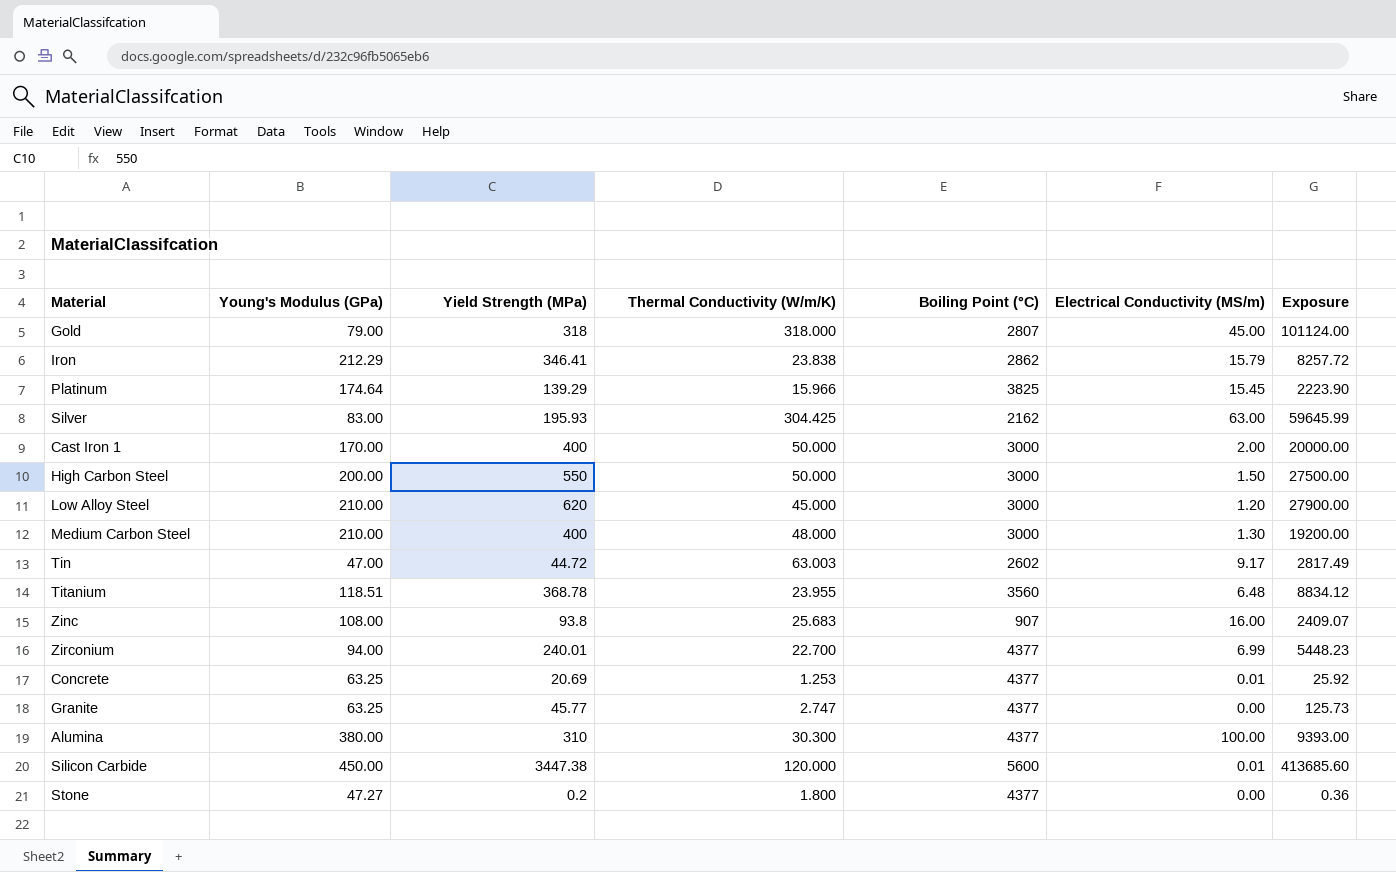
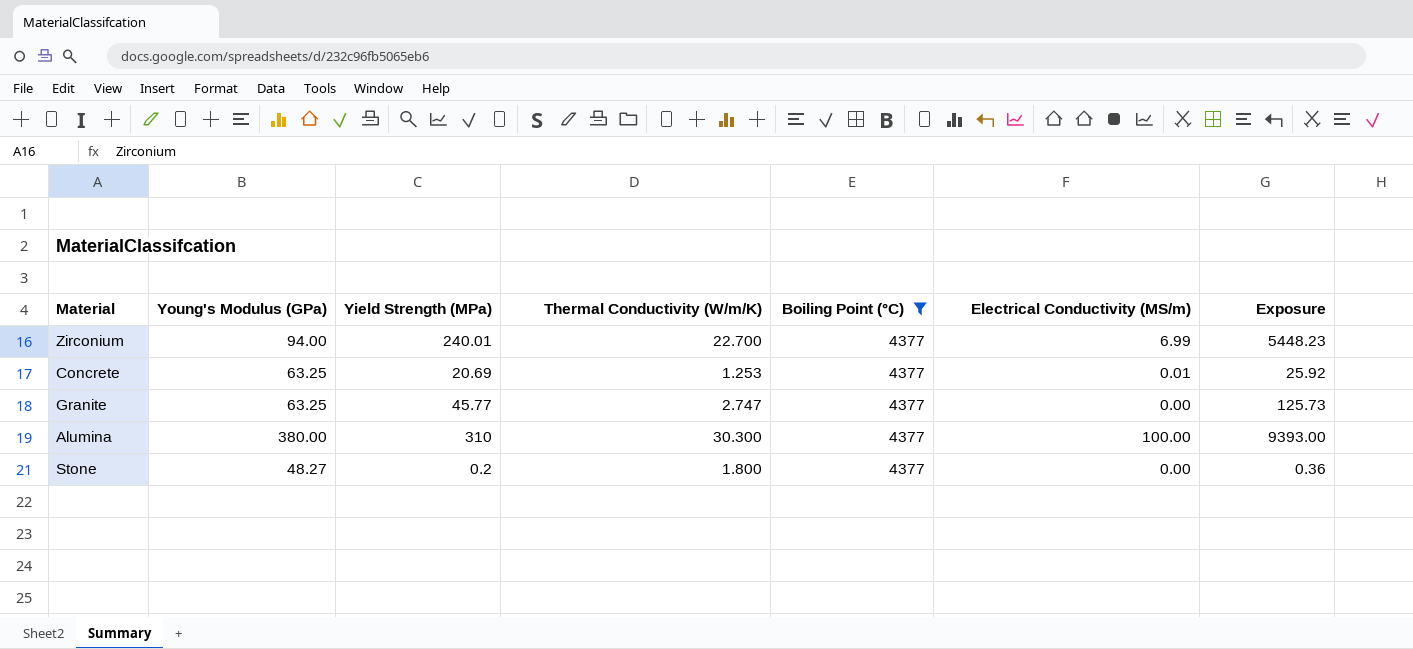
filter: none -> Boiling Point (°C) = 4377
Stone | Young's Modulus (GPa): 47.27 -> 48.27

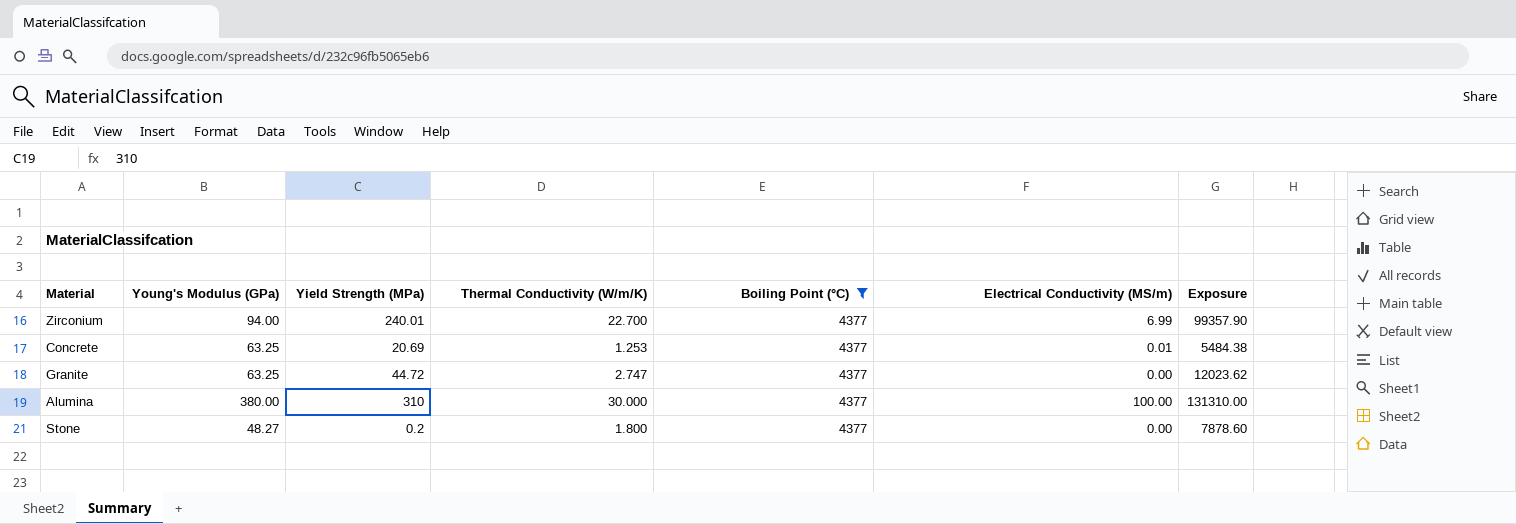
column Exposure | formula: [Yield Strength (MPa)] * [Thermal Conductivity (W/m/K)] -> [Thermal Conductivity (W/m/K)] * [Boiling Point (°C)]
Granite | Yield Strength (MPa): 45.77 -> 44.72
Alumina | Thermal Conductivity (W/m/K): 30.300 -> 30.000

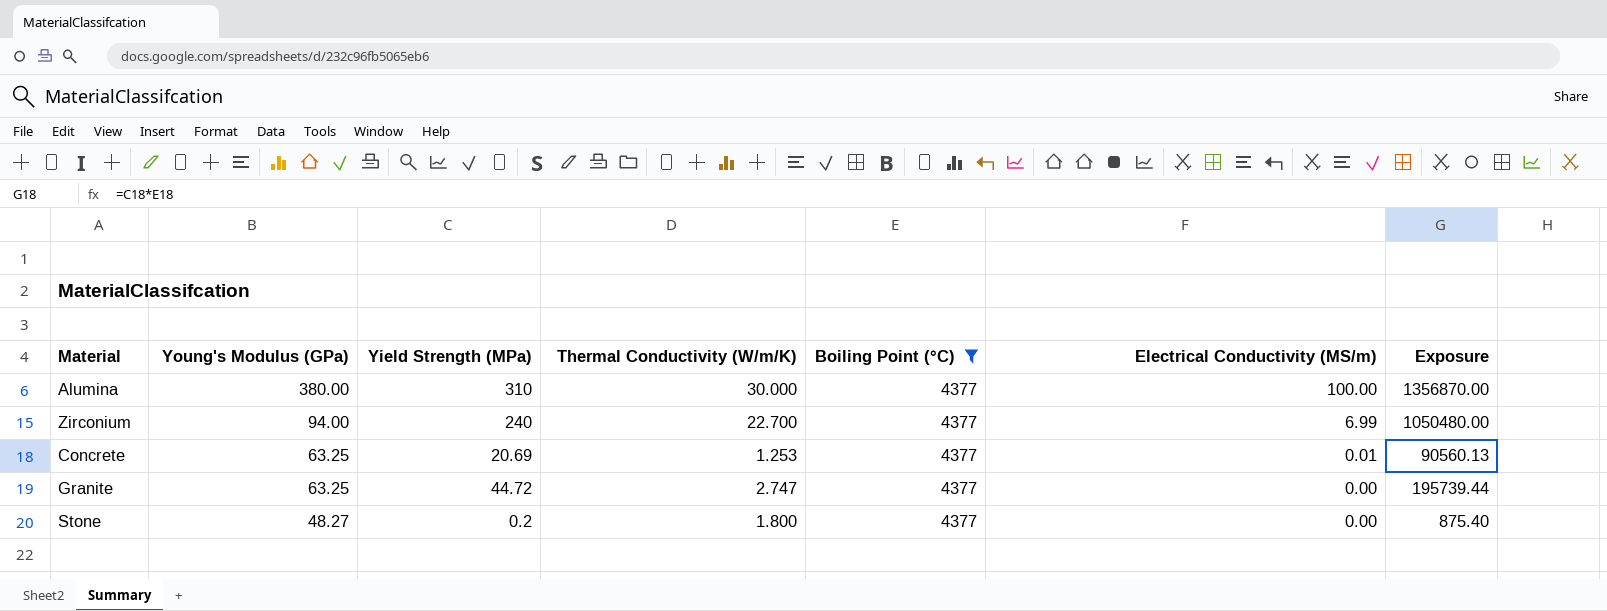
row order: none -> Young's Modulus (GPa) descending
column Exposure | formula: [Thermal Conductivity (W/m/K)] * [Boiling Point (°C)] -> [Yield Strength (MPa)] * [Boiling Point (°C)]
Zirconium | Yield Strength (MPa): 240.01 -> 240

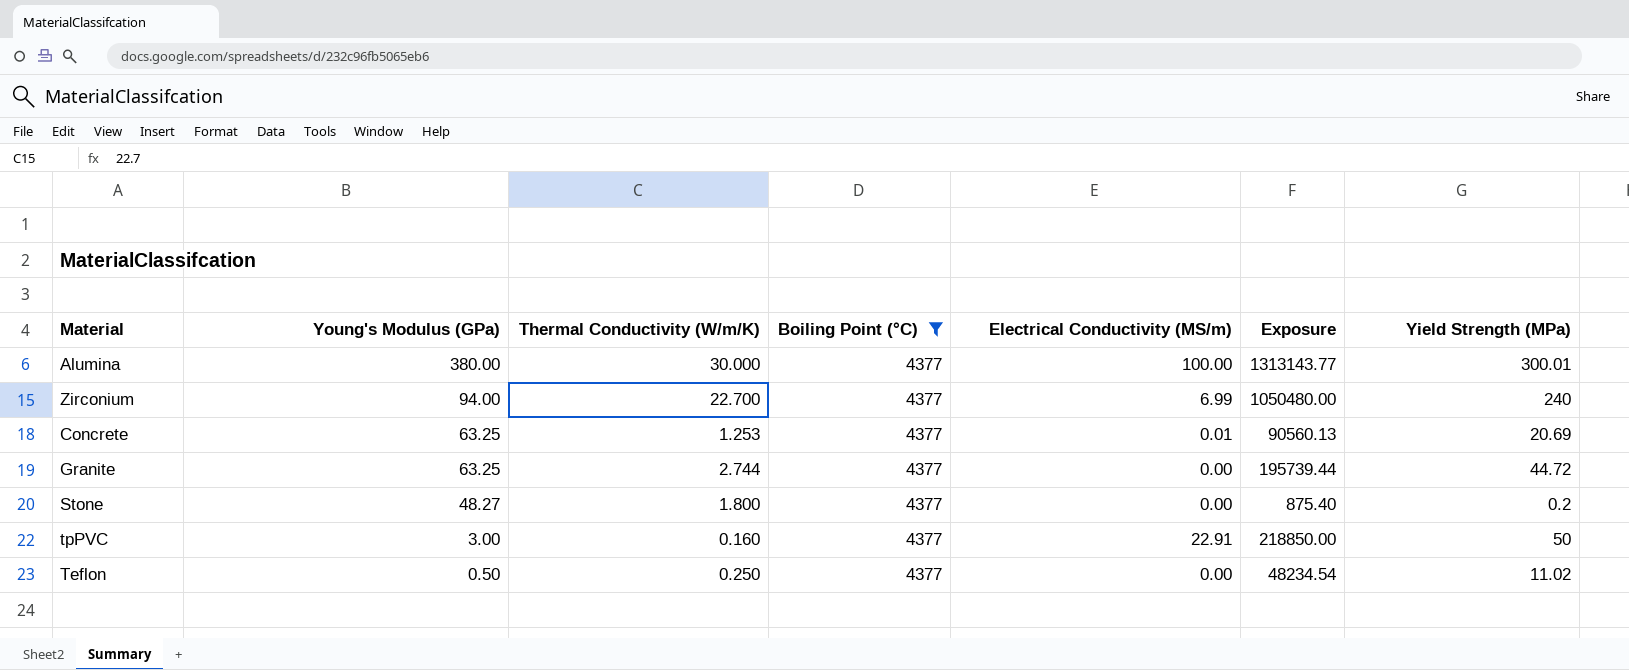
column Yield Strength (MPa) | position: 3 -> 7
Alumina | Exposure: 1356870.00 -> 1313143.77
Alumina | Yield Strength (MPa): 310 -> 300.01
Granite | Thermal Conductivity (W/m/K): 2.747 -> 2.744
row tpPVC: none -> 3.00 | 0.160 | 4377 | 22.91 | 218850.00 | 50
row Teflon: none -> 0.50 | 0.250 | 4377 | 0.00 | 48234.54 | 11.02

